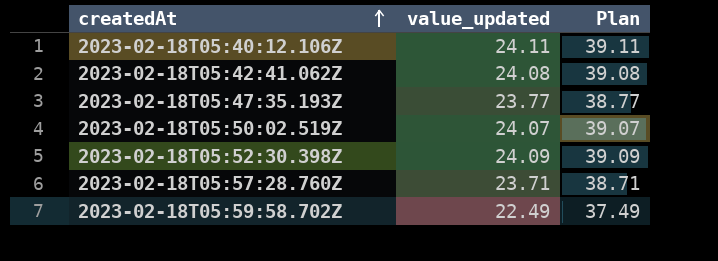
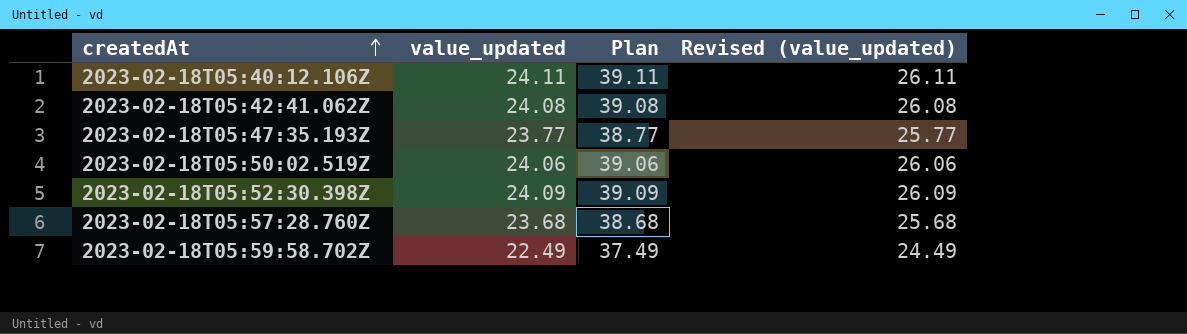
column Revised (value_updated) | formula: none -> [value_updated] + 2
2023-02-18T05:50:02.519Z | value_updated: 24.07 -> 24.06
2023-02-18T05:50:02.519Z | Plan: 39.07 -> 39.06
2023-02-18T05:57:28.760Z | value_updated: 23.71 -> 23.68
2023-02-18T05:57:28.760Z | Plan: 38.71 -> 38.68

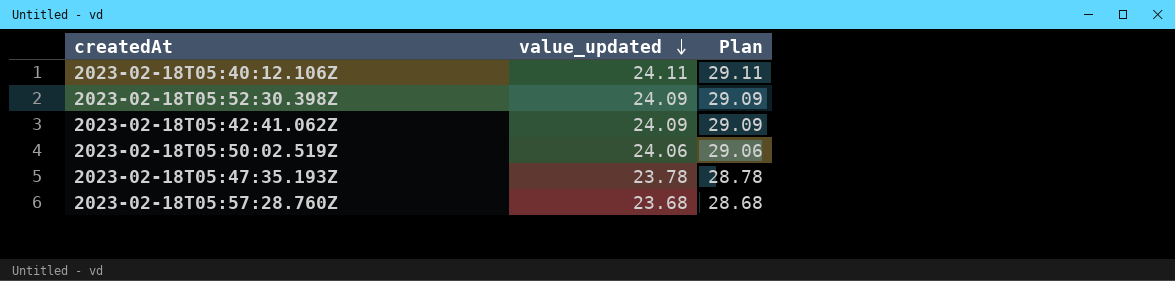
row order: createdAt ascending -> value_updated descending
column Revised (value_updated) | formula: [value_updated] + 2 -> none
column Plan | formula: [value_updated] + 15 -> [value_updated] + 5
row 2023-02-18T05:59:58.702Z: 22.49 | 37.49 | 24.49 -> none
2023-02-18T05:42:41.062Z | value_updated: 24.08 -> 24.09
2023-02-18T05:47:35.193Z | value_updated: 23.77 -> 23.78

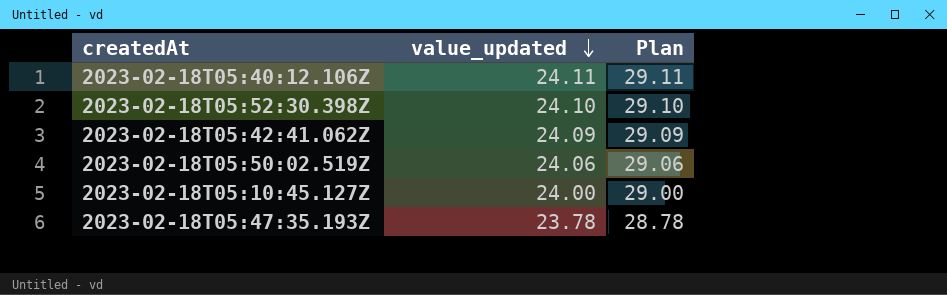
row 2023-02-18T05:57:28.760Z: 23.68 | 28.68 -> none
2023-02-18T05:52:30.398Z | value_updated: 24.09 -> 24.10
2023-02-18T05:52:30.398Z | Plan: 29.09 -> 29.10
row 2023-02-18T05:10:45.127Z: none -> 24.00 | 29.00

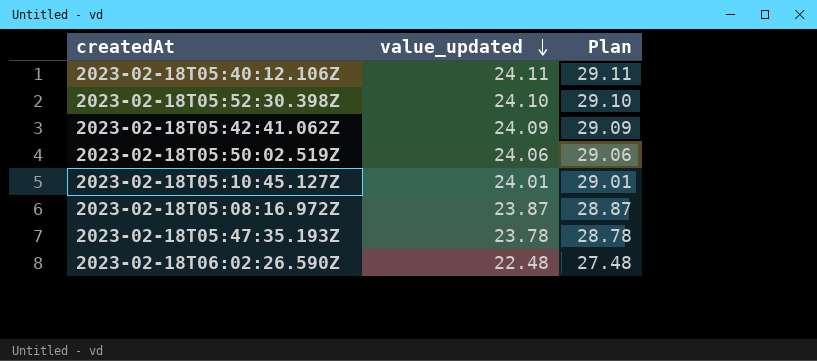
2023-02-18T05:10:45.127Z | value_updated: 24.00 -> 24.01
2023-02-18T05:10:45.127Z | Plan: 29.00 -> 29.01
row 2023-02-18T05:08:16.972Z: none -> 23.87 | 28.87
row 2023-02-18T06:02:26.590Z: none -> 22.48 | 27.48

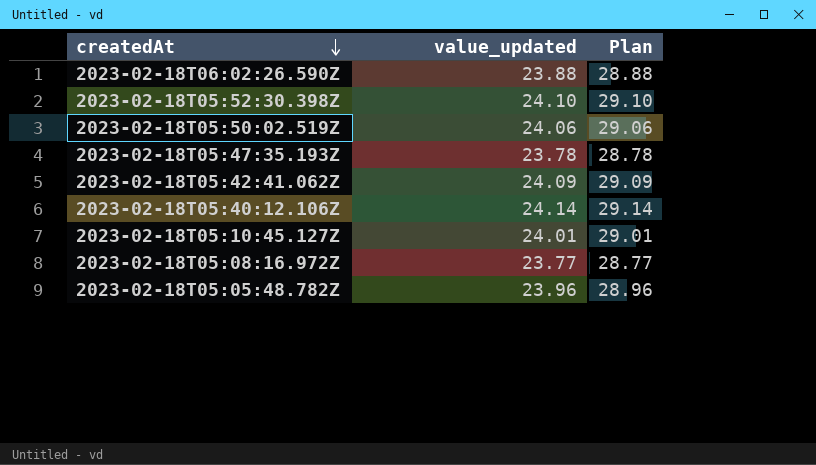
row order: value_updated descending -> createdAt descending
2023-02-18T06:02:26.590Z | value_updated: 22.48 -> 23.88
2023-02-18T06:02:26.590Z | Plan: 27.48 -> 28.88
2023-02-18T05:40:12.106Z | value_updated: 24.11 -> 24.14
2023-02-18T05:40:12.106Z | Plan: 29.11 -> 29.14
2023-02-18T05:08:16.972Z | value_updated: 23.87 -> 23.77
2023-02-18T05:08:16.972Z | Plan: 28.87 -> 28.77
row 2023-02-18T05:05:48.782Z: none -> 23.96 | 28.96

